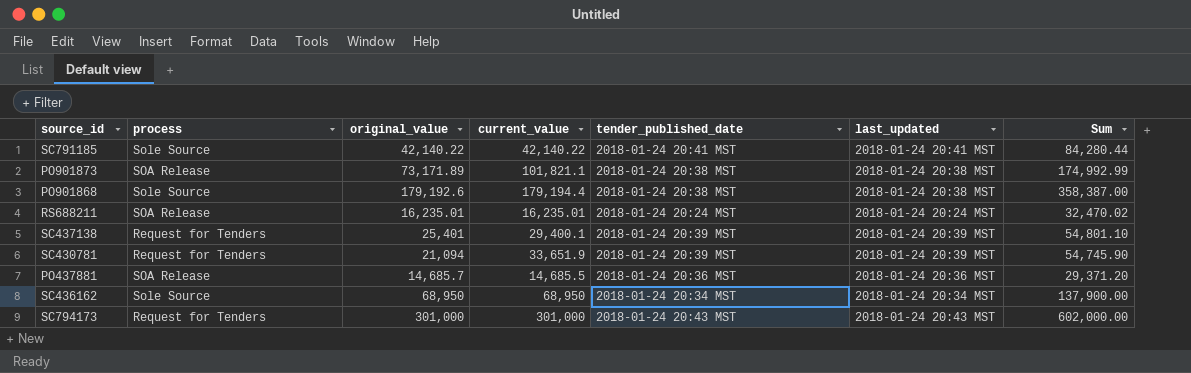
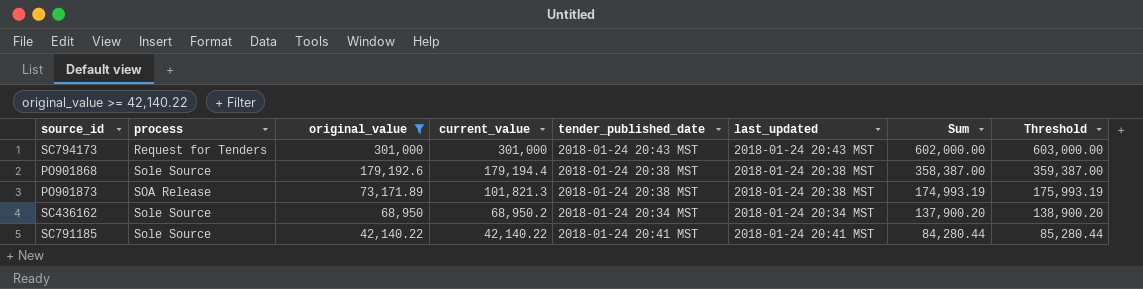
filter: none -> original_value >= 42,140.22
row order: none -> original_value descending
column Threshold | formula: none -> [Sum] + 1000
PO901873 | current_value: 101,821.1 -> 101,821.3
PO901873 | Sum: 174,992.99 -> 174,993.19
SC436162 | current_value: 68,950 -> 68,950.2
SC436162 | Sum: 137,900.00 -> 137,900.20

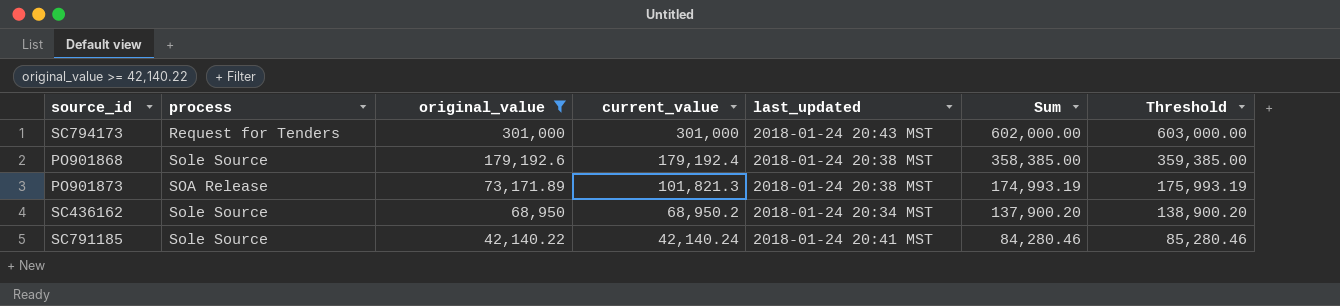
column tender_published_date | position: 5 -> none
PO901868 | current_value: 179,194.4 -> 179,192.4
PO901868 | Sum: 358,387.00 -> 358,385.00
PO901868 | Threshold: 359,387.00 -> 359,385.00
SC791185 | current_value: 42,140.22 -> 42,140.24
SC791185 | Sum: 84,280.44 -> 84,280.46
SC791185 | Threshold: 85,280.44 -> 85,280.46

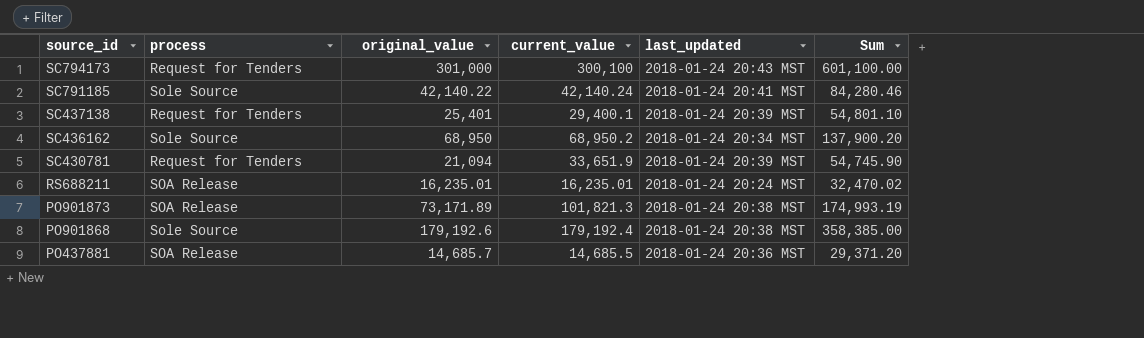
filter: original_value >= 42,140.22 -> none
row order: original_value descending -> source_id descending
column Threshold | formula: [Sum] + 1000 -> none
SC794173 | current_value: 301,000 -> 300,100
SC794173 | Sum: 602,000.00 -> 601,100.00

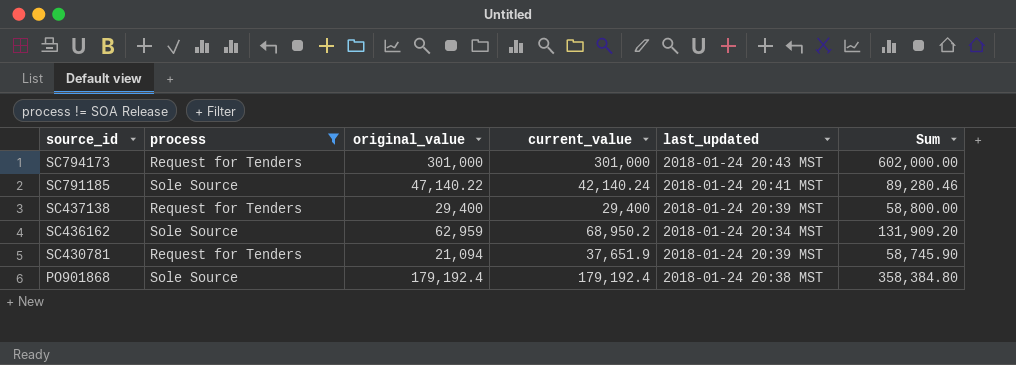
filter: none -> process != SOA Release
SC794173 | current_value: 300,100 -> 301,000
SC794173 | Sum: 601,100.00 -> 602,000.00
SC791185 | original_value: 42,140.22 -> 47,140.22
SC791185 | Sum: 84,280.46 -> 89,280.46
SC437138 | original_value: 25,401 -> 29,400
SC437138 | current_value: 29,400.1 -> 29,400
SC437138 | Sum: 54,801.10 -> 58,800.00
SC436162 | original_value: 68,950 -> 62,959
SC436162 | Sum: 137,900.20 -> 131,909.20
SC430781 | current_value: 33,651.9 -> 37,651.9
SC430781 | Sum: 54,745.90 -> 58,745.90
PO901868 | original_value: 179,192.6 -> 179,192.4
PO901868 | Sum: 358,385.00 -> 358,384.80

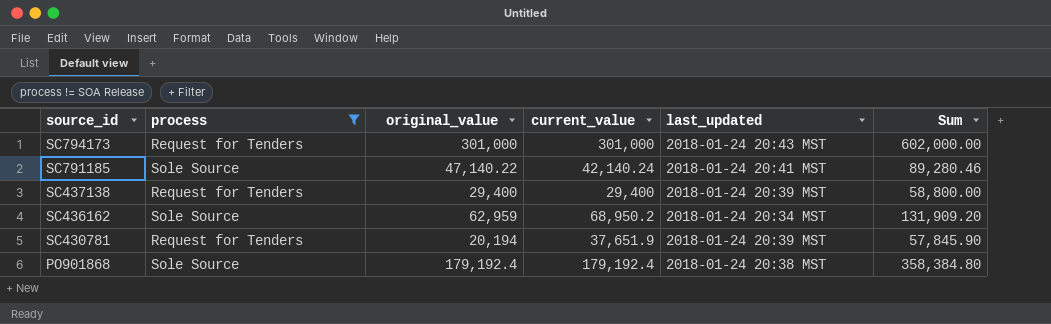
SC430781 | original_value: 21,094 -> 20,194
SC430781 | Sum: 58,745.90 -> 57,845.90

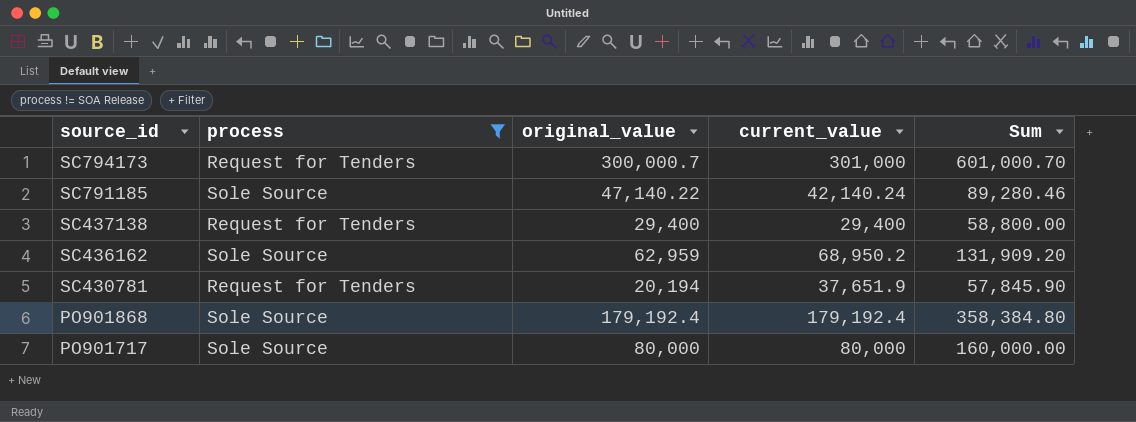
column last_updated | position: 5 -> none
SC794173 | original_value: 301,000 -> 300,000.7
SC794173 | Sum: 602,000.00 -> 601,000.70
row PO901717: none -> Sole Source | 80,000 | 80,000 | 160,000.00

